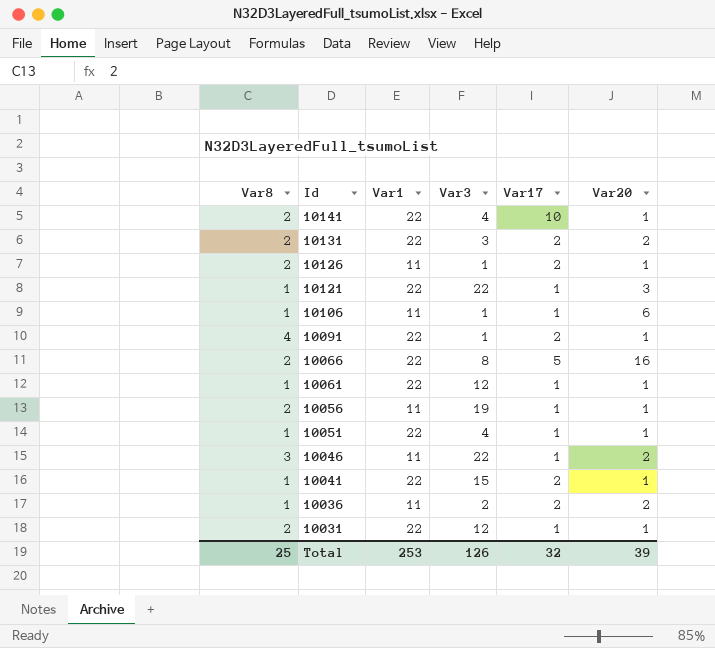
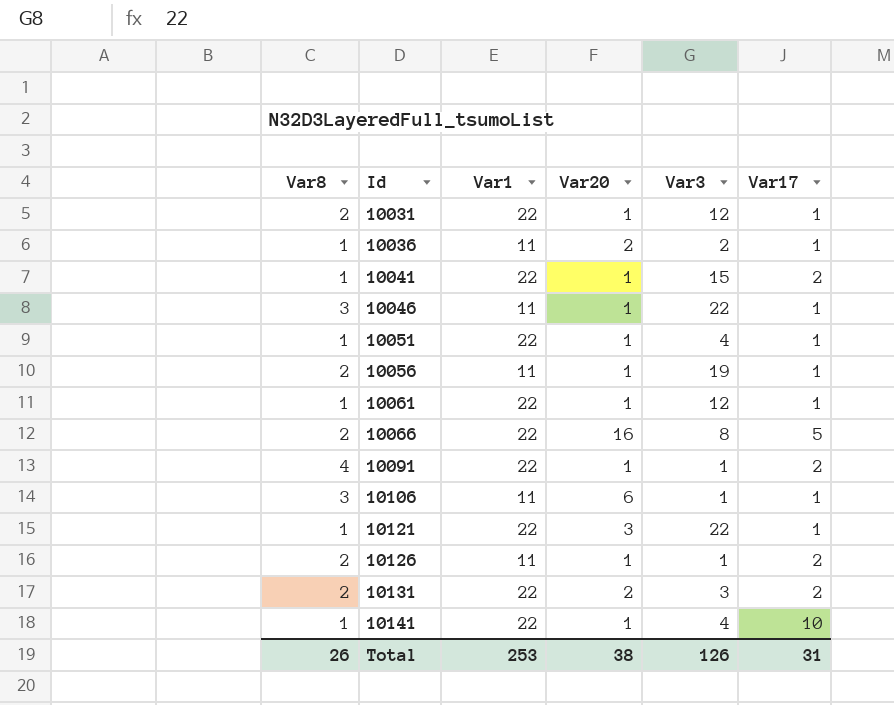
row order: Id descending -> Id ascending
column Var20 | position: 6 -> 4
10036 | Var17: 2 -> 1
10046 | Var20: 2 -> 1
10106 | Var8: 1 -> 3
10141 | Var8: 2 -> 1
Total | Var8: 25 -> 26
Total | Var20: 39 -> 38
Total | Var17: 32 -> 31

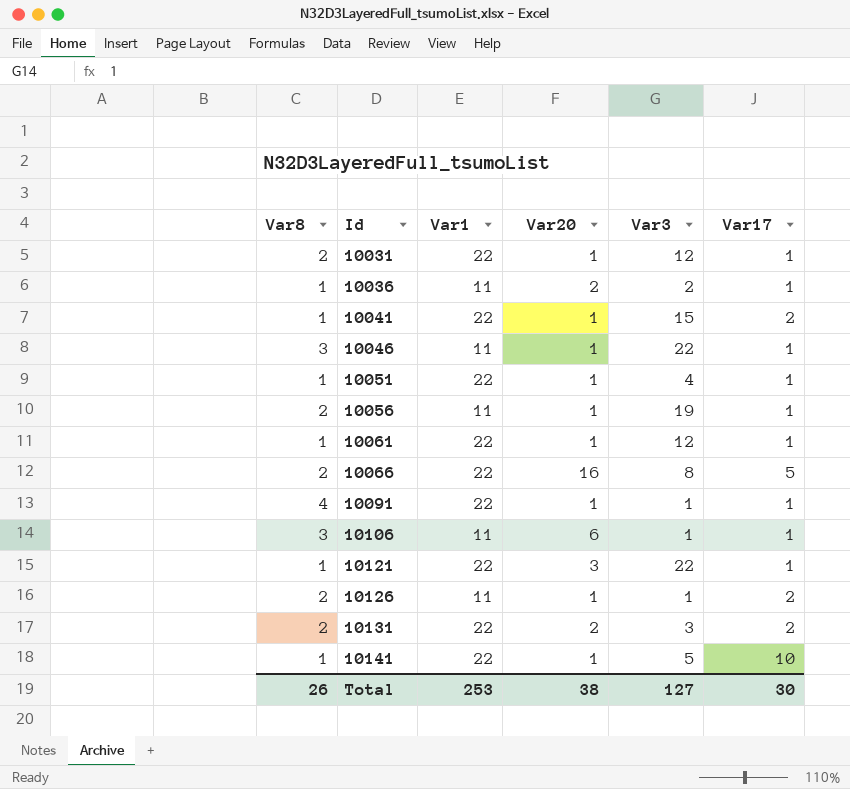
10091 | Var17: 2 -> 1
10141 | Var3: 4 -> 5
Total | Var3: 126 -> 127
Total | Var17: 31 -> 30

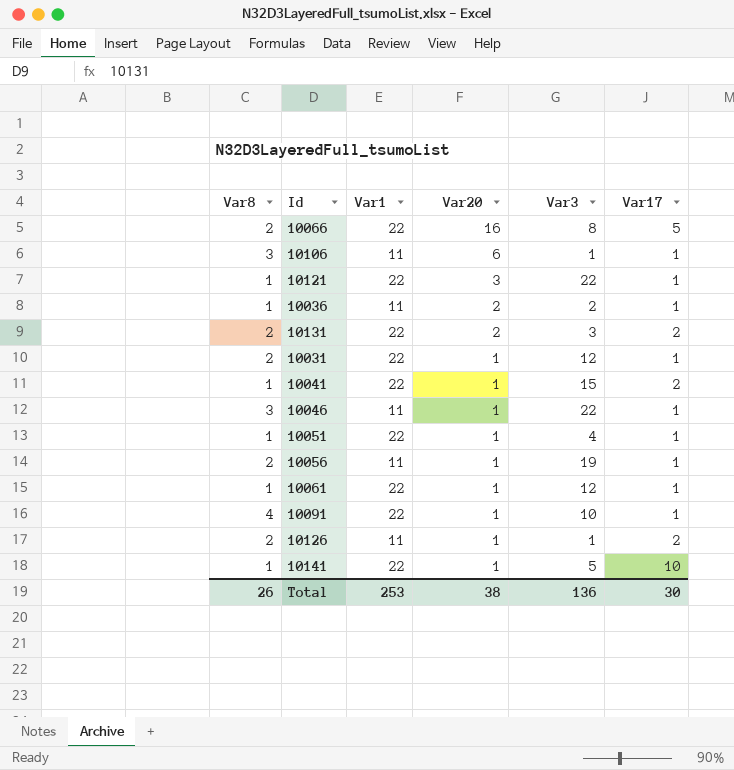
row order: Id ascending -> Var20 descending
10091 | Var3: 1 -> 10
Total | Var3: 127 -> 136

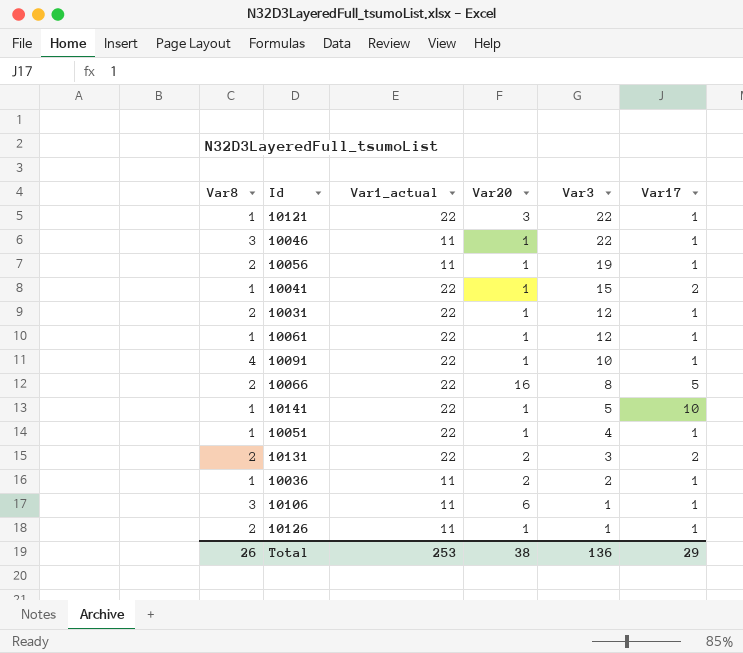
row order: Var20 descending -> Var3 descending
column name: Var1 -> Var1_actual
10126 | Var17: 2 -> 1
Total | Var17: 30 -> 29

